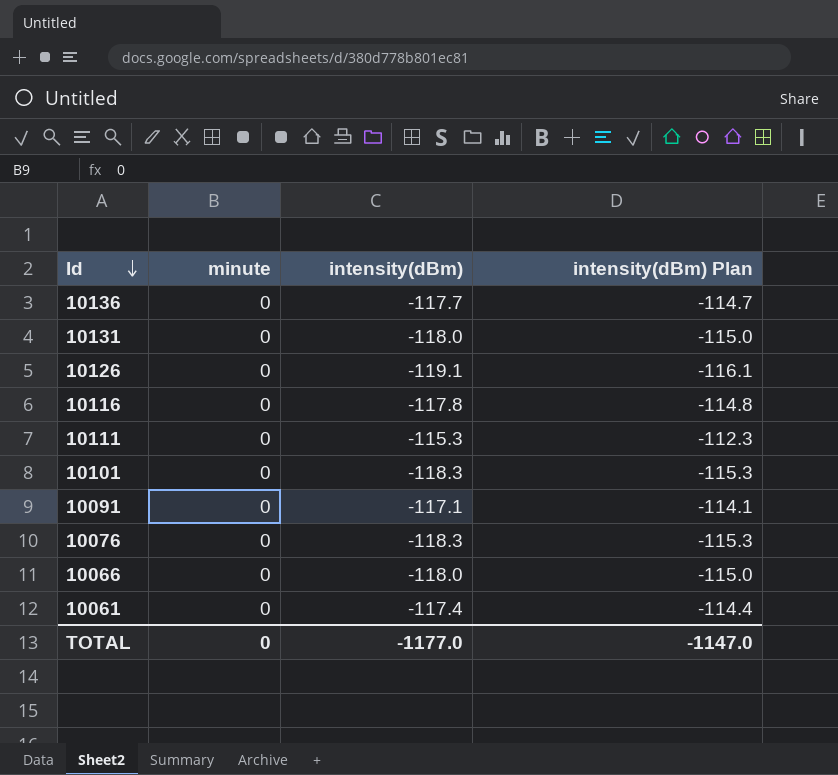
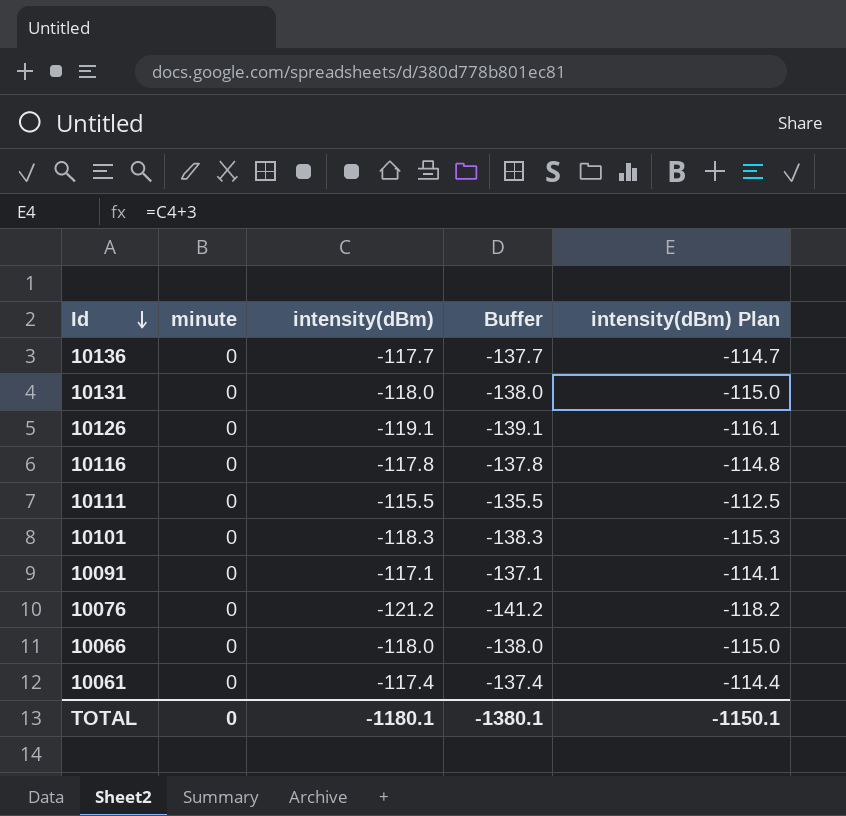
column Buffer | formula: none -> [intensity(dBm)] - 20
10111 | intensity(dBm): -115.3 -> -115.5
10111 | intensity(dBm) Plan: -112.3 -> -112.5
10076 | intensity(dBm): -118.3 -> -121.2
10076 | intensity(dBm) Plan: -115.3 -> -118.2
TOTAL | intensity(dBm): -1177.0 -> -1180.1
TOTAL | intensity(dBm) Plan: -1147.0 -> -1150.1

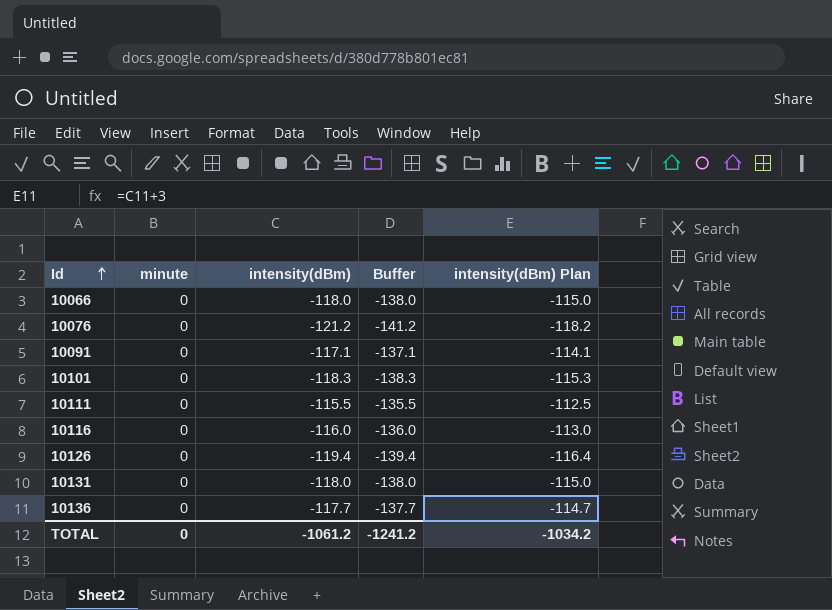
row order: Id descending -> Id ascending
row 10061: 0 | -117.4 | -137.4 | -114.4 -> none
10116 | intensity(dBm): -117.8 -> -116.0
10116 | Buffer: -137.8 -> -136.0
10116 | intensity(dBm) Plan: -114.8 -> -113.0
10126 | intensity(dBm): -119.1 -> -119.4
10126 | Buffer: -139.1 -> -139.4
10126 | intensity(dBm) Plan: -116.1 -> -116.4
TOTAL | intensity(dBm): -1180.1 -> -1061.2
TOTAL | Buffer: -1380.1 -> -1241.2
TOTAL | intensity(dBm) Plan: -1150.1 -> -1034.2

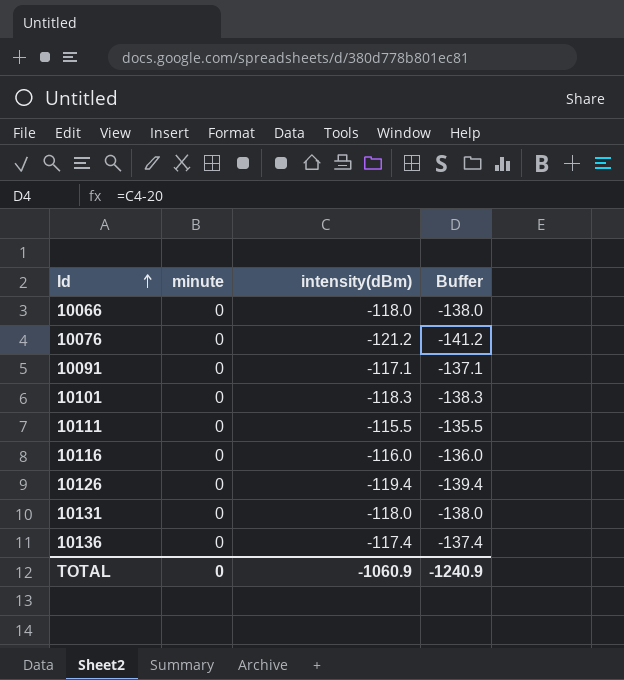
column intensity(dBm) Plan | formula: [intensity(dBm)] + 3 -> none
10136 | intensity(dBm): -117.7 -> -117.4
10136 | Buffer: -137.7 -> -137.4
TOTAL | intensity(dBm): -1061.2 -> -1060.9
TOTAL | Buffer: -1241.2 -> -1240.9

